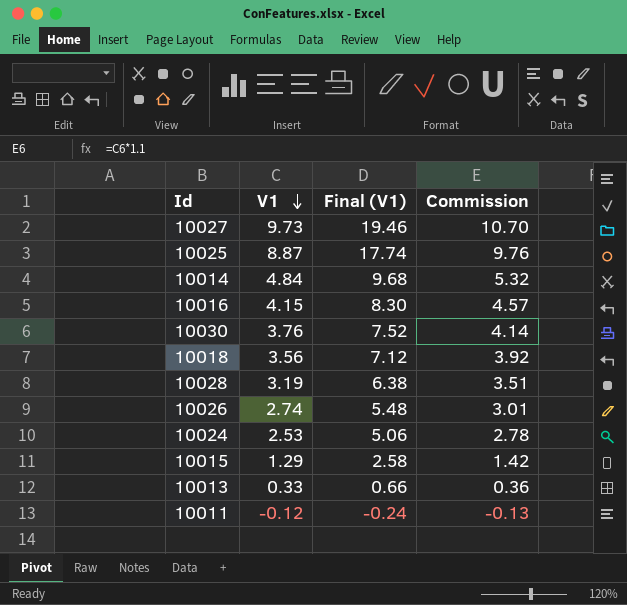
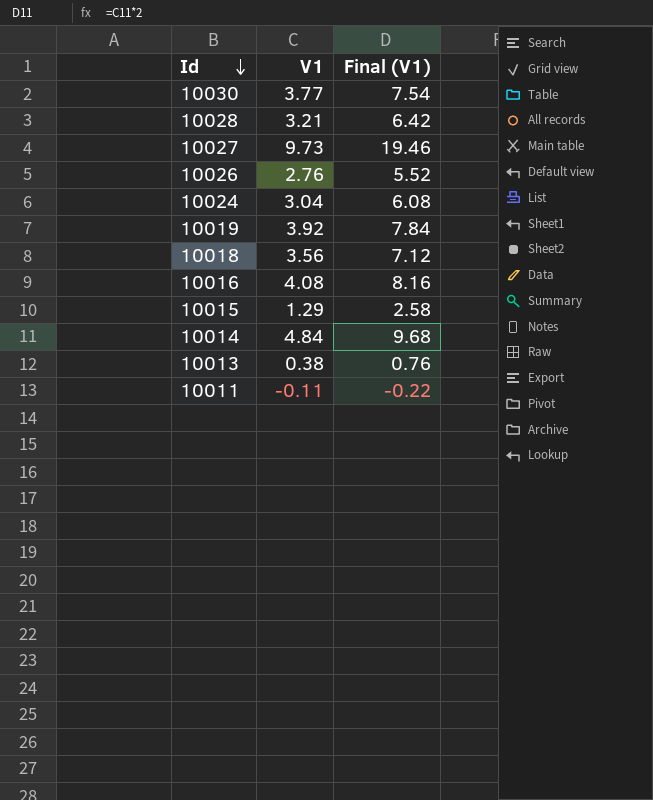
row order: V1 descending -> Id descending
column Commission | formula: [V1] * 1.1 -> none
row 10025: 8.87 | 17.74 | 9.76 -> none
10030 | V1: 3.76 -> 3.77
10030 | Final (V1): 7.52 -> 7.54
10028 | V1: 3.19 -> 3.21
10028 | Final (V1): 6.38 -> 6.42
10026 | V1: 2.74 -> 2.76
10026 | Final (V1): 5.48 -> 5.52
10024 | V1: 2.53 -> 3.04
10024 | Final (V1): 5.06 -> 6.08
row 10019: none -> 3.92 | 7.84
10016 | V1: 4.15 -> 4.08
10016 | Final (V1): 8.30 -> 8.16
10013 | V1: 0.33 -> 0.38
10013 | Final (V1): 0.66 -> 0.76
10011 | V1: -0.12 -> -0.11
10011 | Final (V1): -0.24 -> -0.22

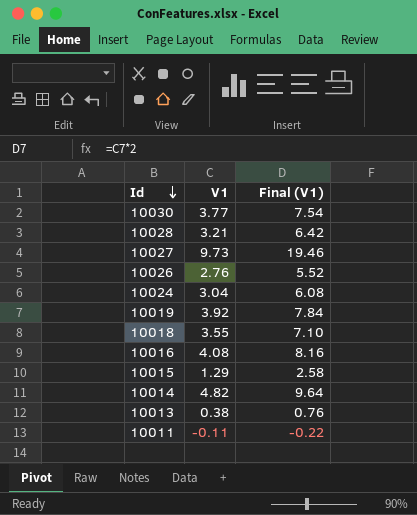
10018 | V1: 3.56 -> 3.55
10018 | Final (V1): 7.12 -> 7.10
10014 | V1: 4.84 -> 4.82
10014 | Final (V1): 9.68 -> 9.64

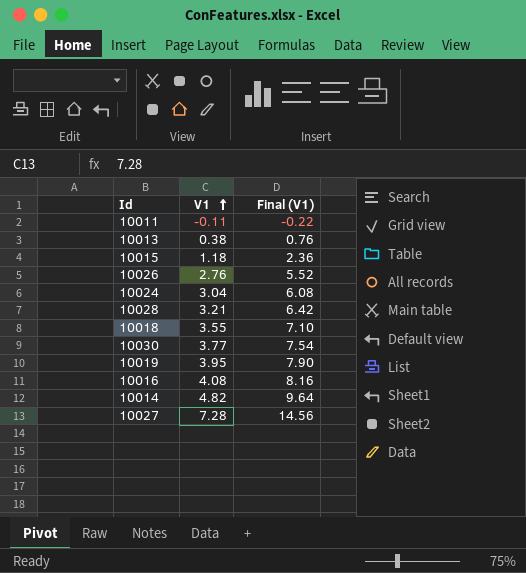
row order: Id descending -> V1 ascending
10015 | V1: 1.29 -> 1.18
10015 | Final (V1): 2.58 -> 2.36
10019 | V1: 3.92 -> 3.95
10019 | Final (V1): 7.84 -> 7.90
10027 | V1: 9.73 -> 7.28
10027 | Final (V1): 19.46 -> 14.56

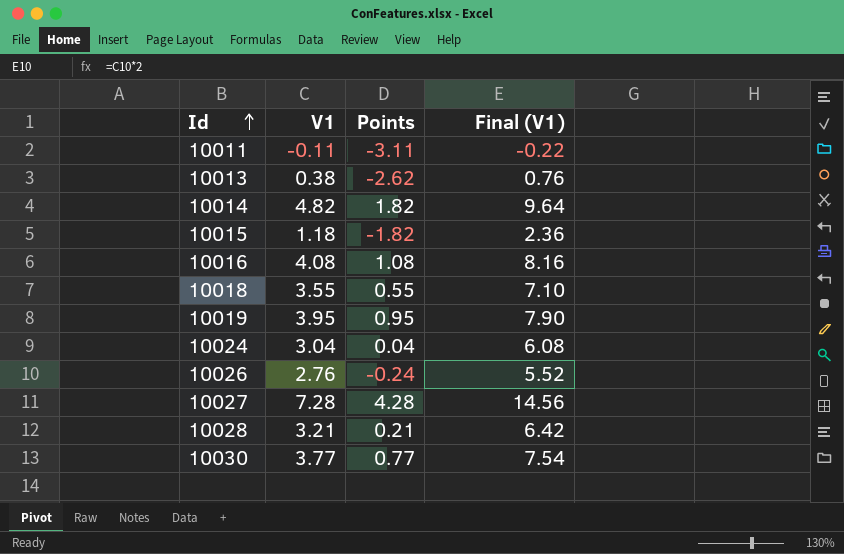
row order: V1 ascending -> Id ascending
column Points | formula: none -> [V1] - 3

